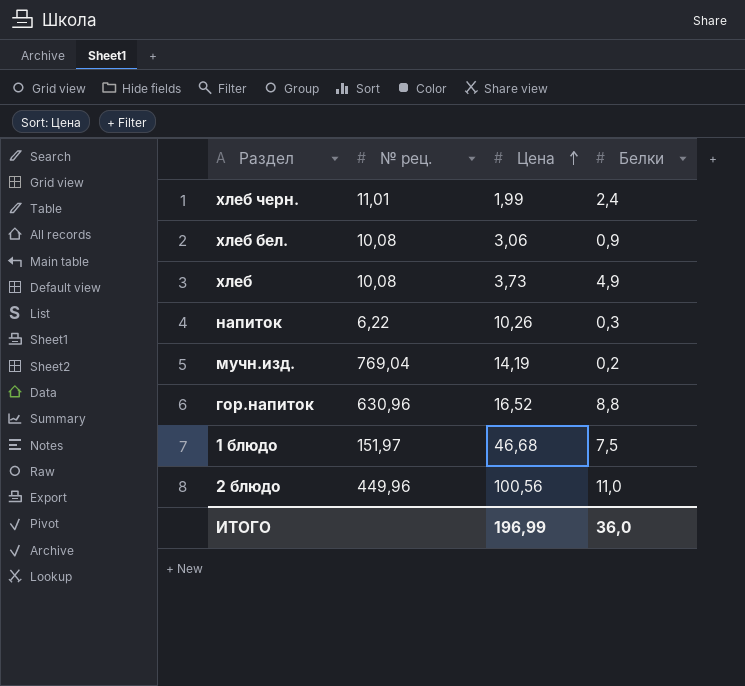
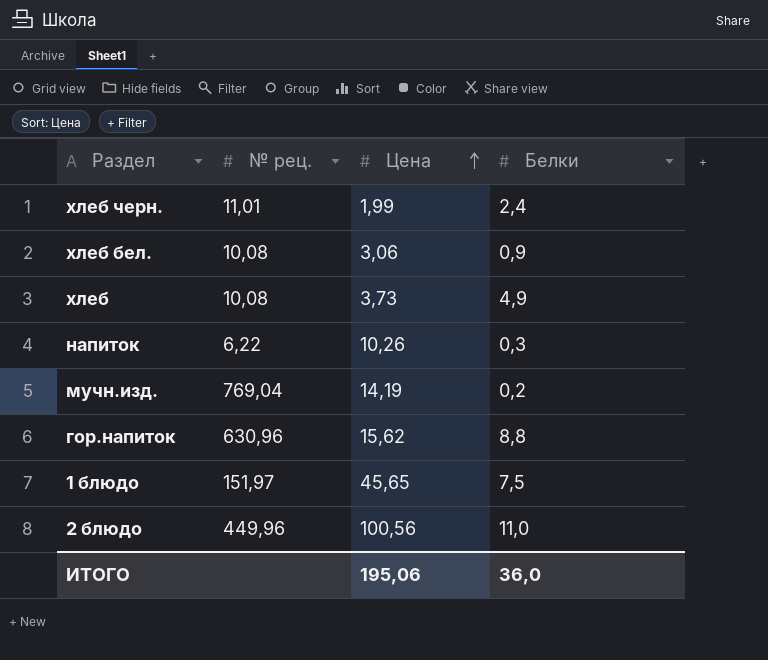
гор.напиток | Цена: 16,52 -> 15,62
1 блюдо | Цена: 46,68 -> 45,65
ИТОГО | Цена: 196,99 -> 195,06

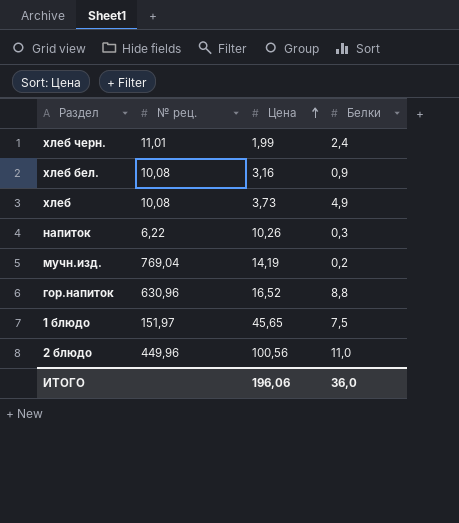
хлеб бел. | Цена: 3,06 -> 3,16
гор.напиток | Цена: 15,62 -> 16,52
ИТОГО | Цена: 195,06 -> 196,06

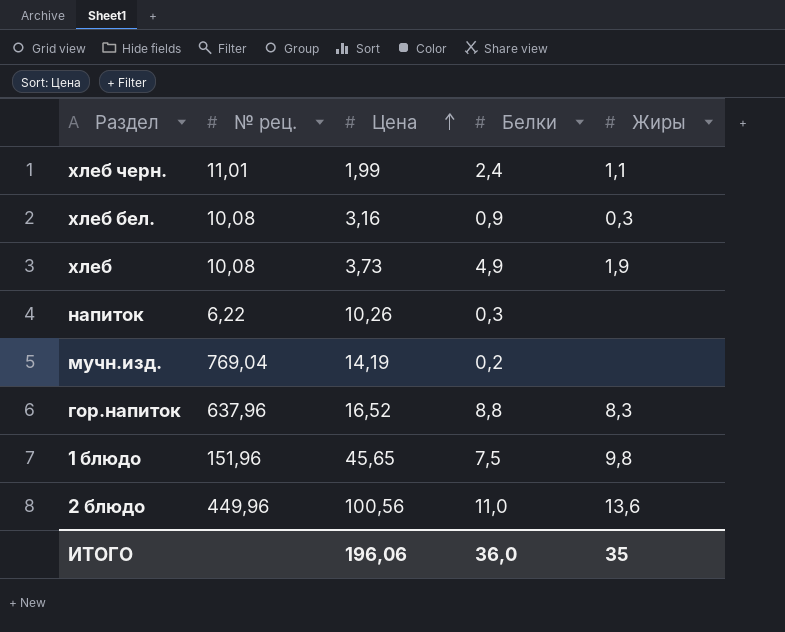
column Жиры | position: none -> 5
гор.напиток | № рец.: 630,96 -> 637,96
1 блюдо | № рец.: 151,97 -> 151,96

